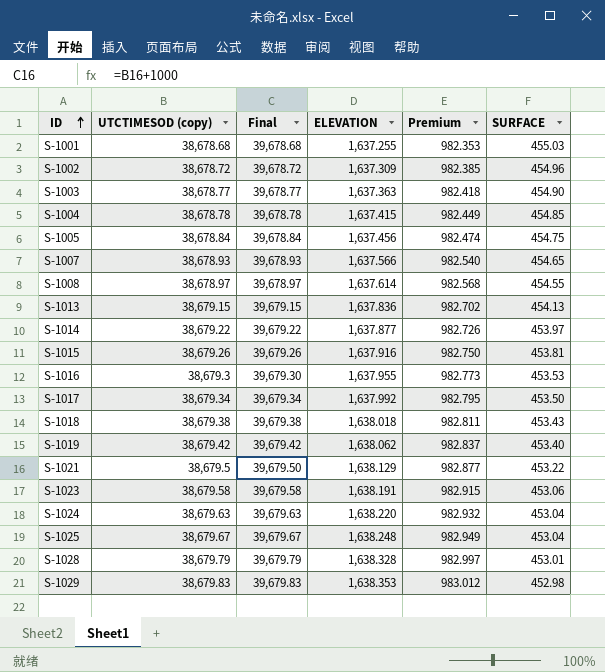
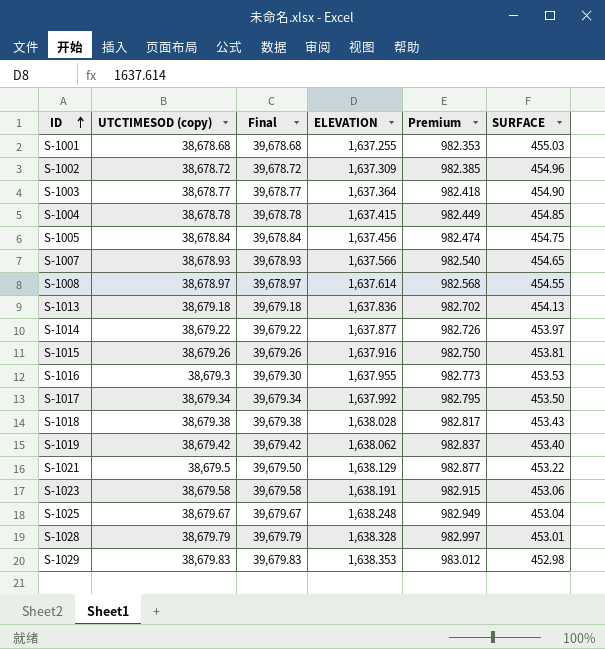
row S-1024: 38,679.63 | 39,679.63 | 1,638.220 | 982.932 | 453.04 -> none
S-1003 | ELEVATION: 1,637.363 -> 1,637.364
S-1013 | UTCTIMESOD (copy): 38,679.15 -> 38,679.18
S-1013 | Final: 39,679.15 -> 39,679.18
S-1018 | ELEVATION: 1,638.018 -> 1,638.028
S-1018 | Premium: 982.811 -> 982.817

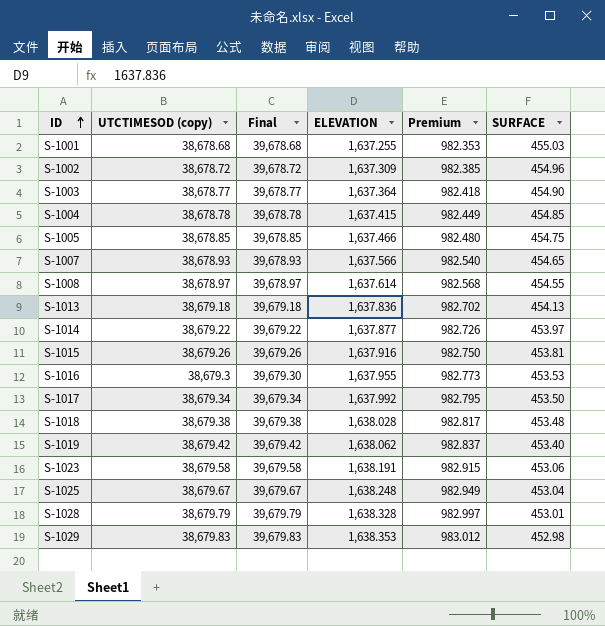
row S-1021: 38,679.5 | 39,679.50 | 1,638.129 | 982.877 | 453.22 -> none
S-1005 | UTCTIMESOD (copy): 38,678.84 -> 38,678.85
S-1005 | Final: 39,678.84 -> 39,678.85
S-1005 | ELEVATION: 1,637.456 -> 1,637.466
S-1005 | Premium: 982.474 -> 982.480
S-1018 | SURFACE: 453.43 -> 453.48

